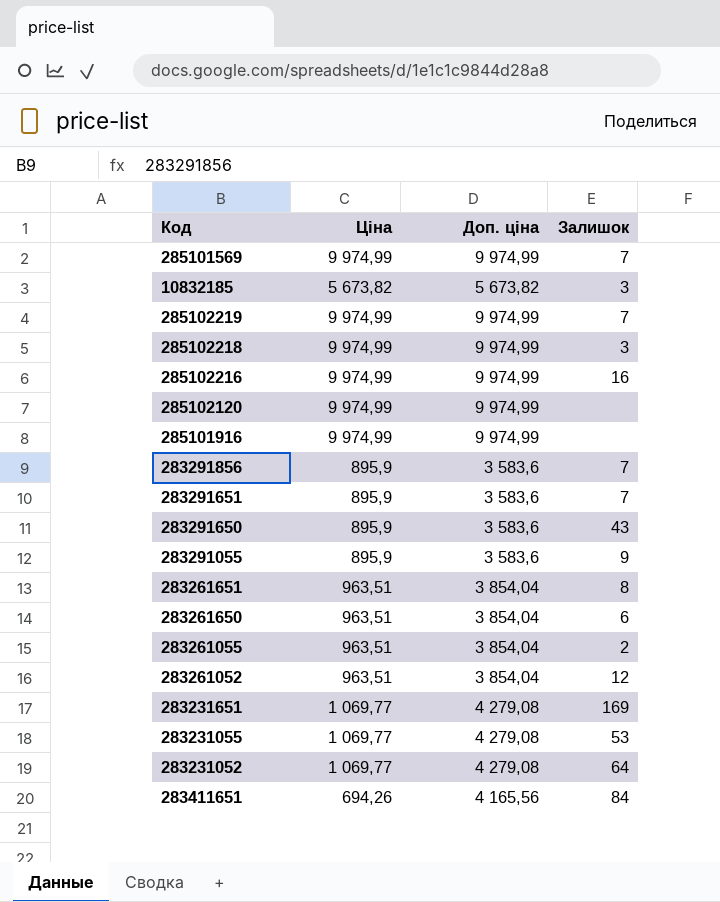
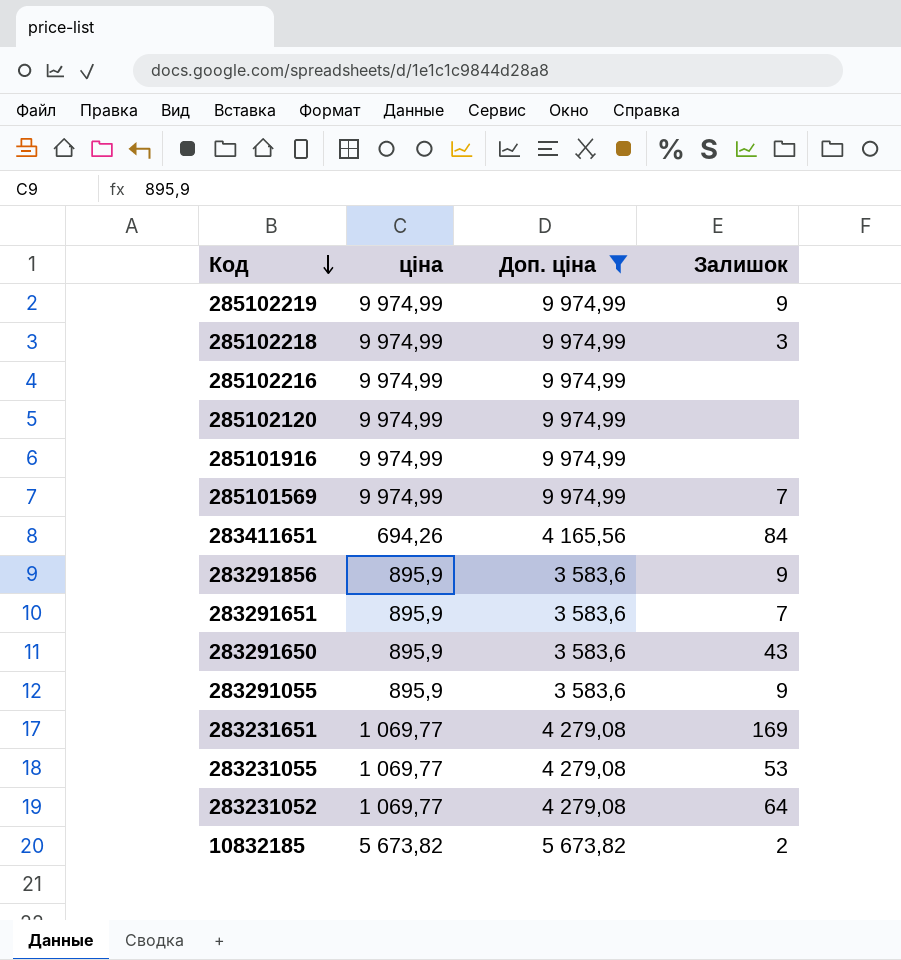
filter: none -> Доп. ціна != 3 854,04
row order: none -> Код descending
column name: Ціна -> ціна
285102219 | Залишок: 7 -> 9
285102216 | Залишок: 16 -> none
283291856 | Залишок: 7 -> 9
10832185 | Залишок: 3 -> 2

